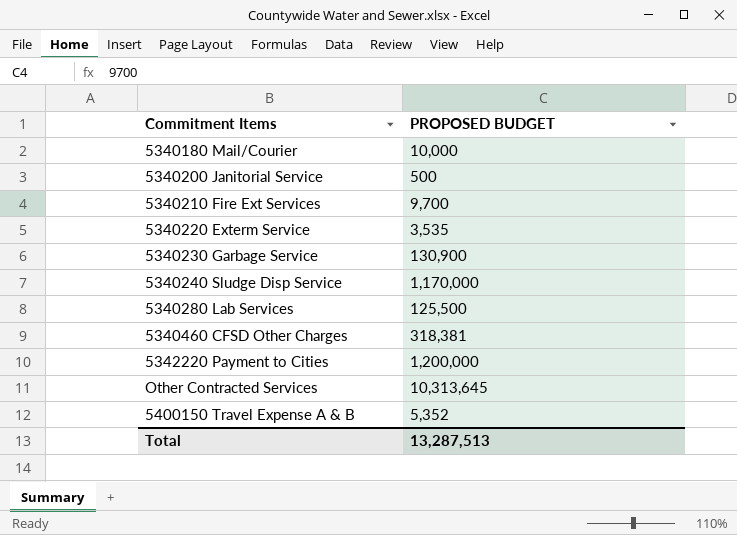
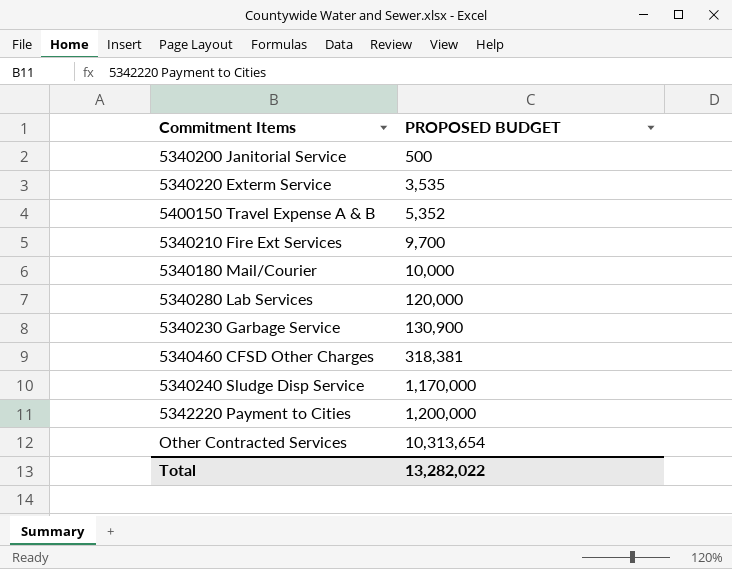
row order: none -> PROPOSED BUDGET ascending
5340280 Lab Services | PROPOSED BUDGET: 125,500 -> 120,000
Other Contracted Services | PROPOSED BUDGET: 10,313,645 -> 10,313,654
Total | PROPOSED BUDGET: 13,287,513 -> 13,282,022

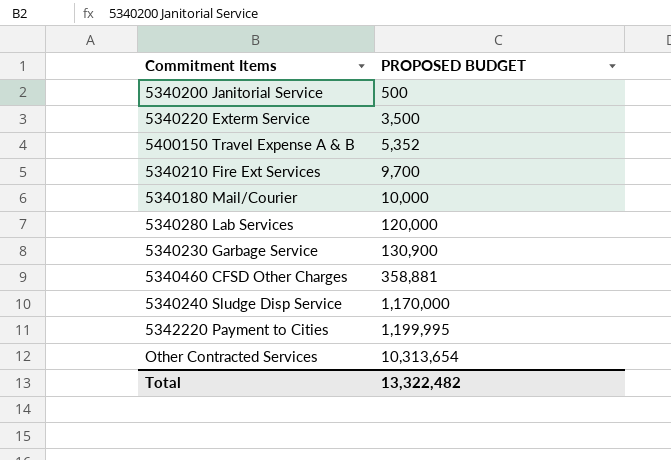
5340220 Exterm Service | PROPOSED BUDGET: 3,535 -> 3,500
5340460 CFSD Other Charges | PROPOSED BUDGET: 318,381 -> 358,881
5342220 Payment to Cities | PROPOSED BUDGET: 1,200,000 -> 1,199,995
Total | PROPOSED BUDGET: 13,282,022 -> 13,322,482

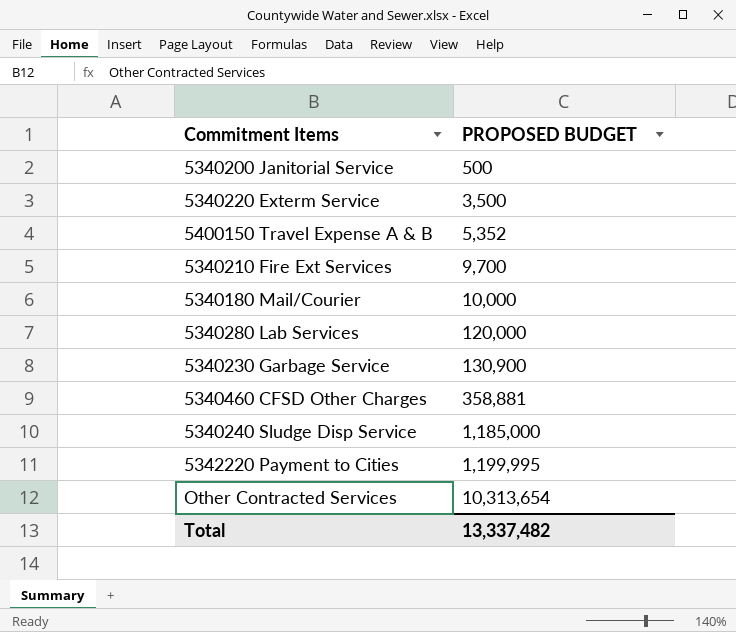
5340240 Sludge Disp Service | PROPOSED BUDGET: 1,170,000 -> 1,185,000
Total | PROPOSED BUDGET: 13,322,482 -> 13,337,482

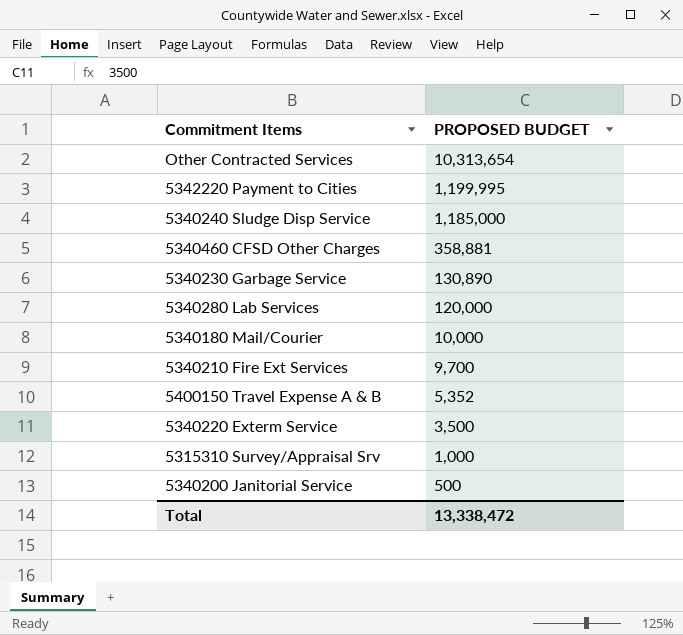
row order: PROPOSED BUDGET ascending -> PROPOSED BUDGET descending
5340230 Garbage Service | PROPOSED BUDGET: 130,900 -> 130,890
row 5315310 Survey/Appraisal Srv: none -> 1,000
Total | PROPOSED BUDGET: 13,337,482 -> 13,338,472

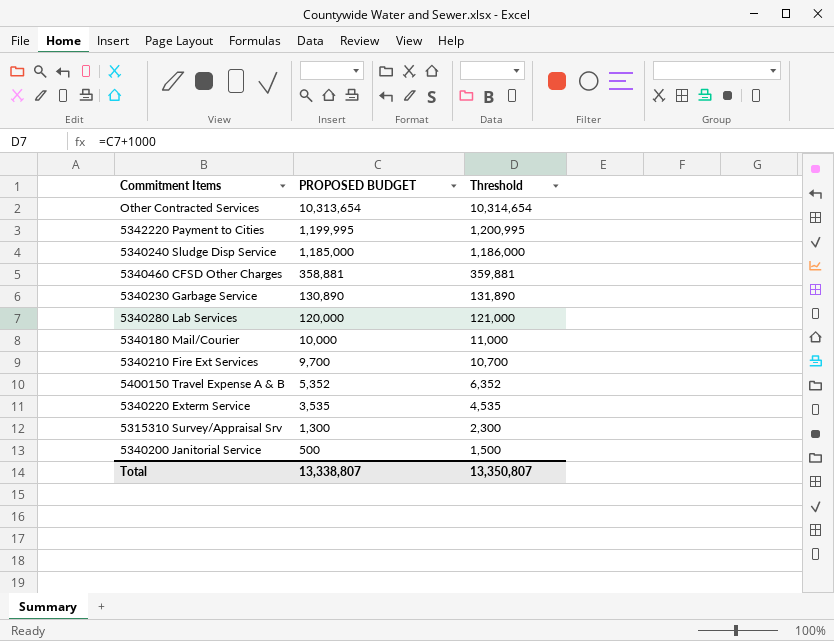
column Threshold | formula: none -> [PROPOSED BUDGET] + 1000
5340220 Exterm Service | PROPOSED BUDGET: 3,500 -> 3,535
5315310 Survey/Appraisal Srv | PROPOSED BUDGET: 1,000 -> 1,300
Total | PROPOSED BUDGET: 13,338,472 -> 13,338,807

